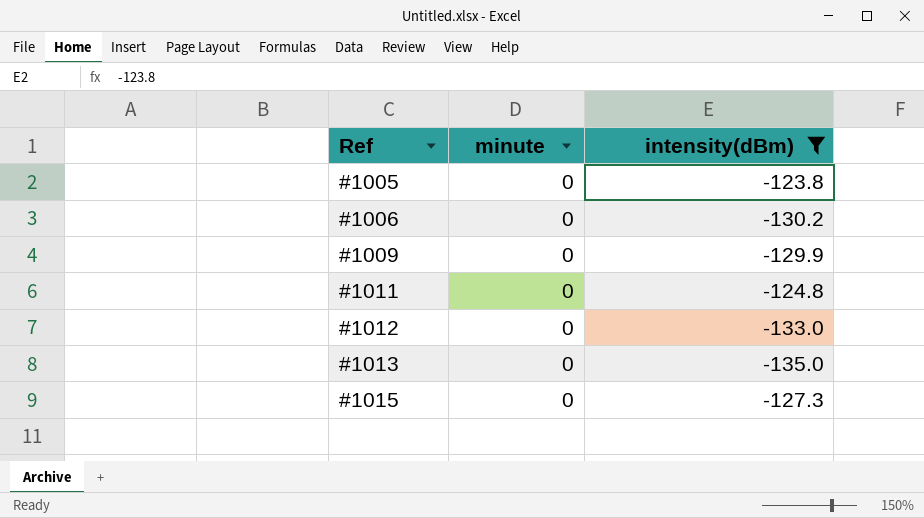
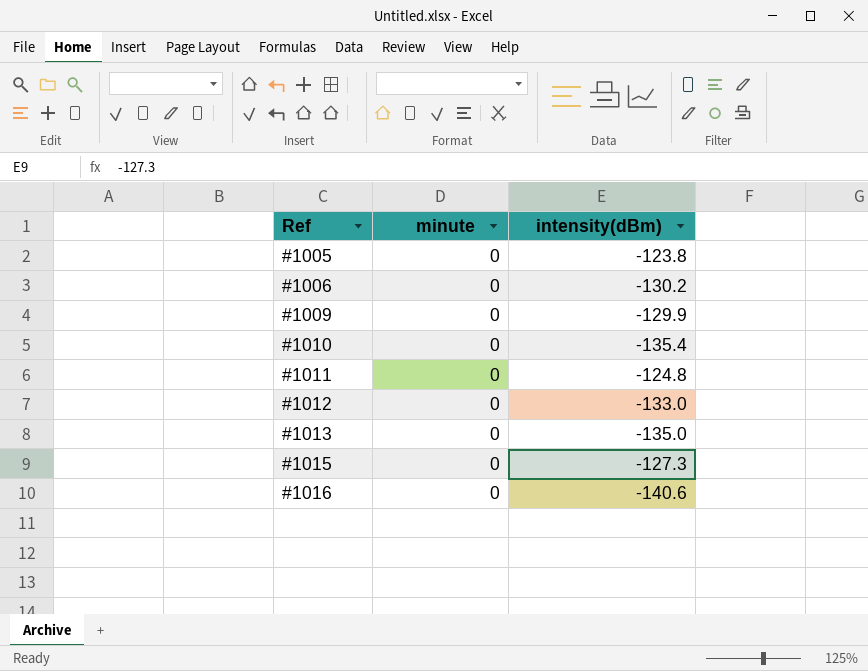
filter: intensity(dBm) >= -135.0 -> none

